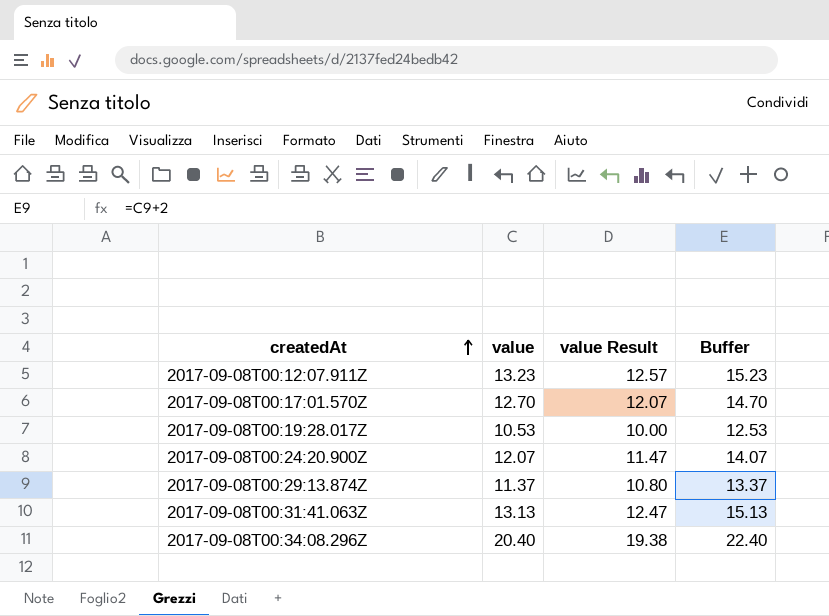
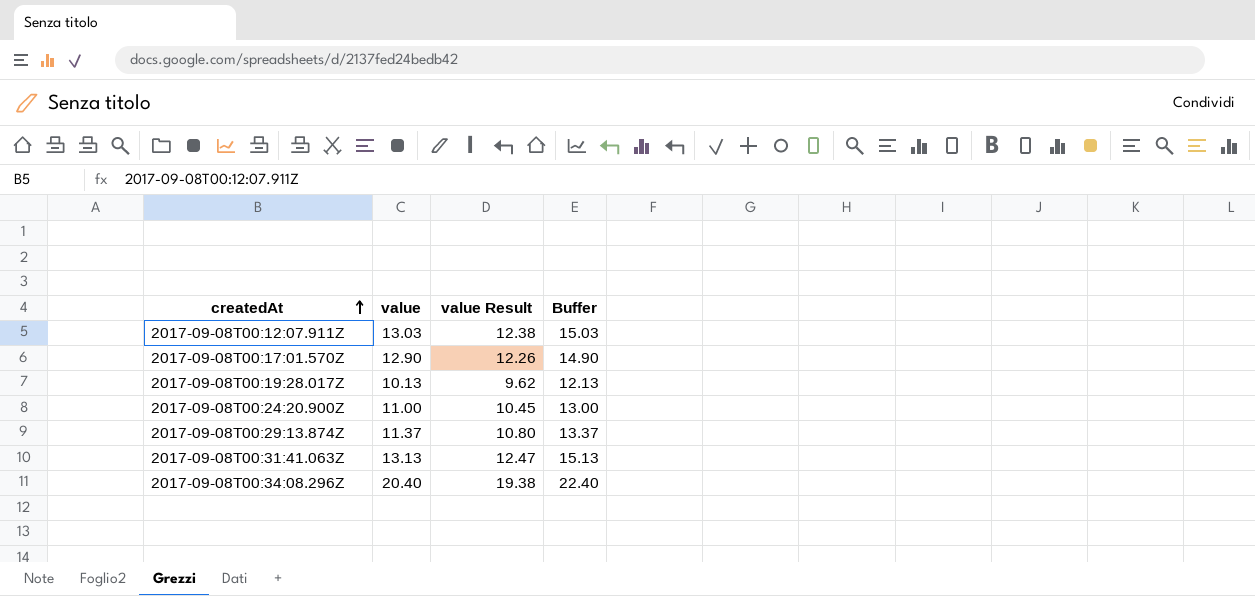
2017-09-08T00:12:07.911Z | value: 13.23 -> 13.03
2017-09-08T00:12:07.911Z | value Result: 12.57 -> 12.38
2017-09-08T00:12:07.911Z | Buffer: 15.23 -> 15.03
2017-09-08T00:17:01.570Z | value: 12.70 -> 12.90
2017-09-08T00:17:01.570Z | value Result: 12.07 -> 12.26
2017-09-08T00:17:01.570Z | Buffer: 14.70 -> 14.90
2017-09-08T00:19:28.017Z | value: 10.53 -> 10.13
2017-09-08T00:19:28.017Z | value Result: 10.00 -> 9.62
2017-09-08T00:19:28.017Z | Buffer: 12.53 -> 12.13
2017-09-08T00:24:20.900Z | value: 12.07 -> 11.00
2017-09-08T00:24:20.900Z | value Result: 11.47 -> 10.45
2017-09-08T00:24:20.900Z | Buffer: 14.07 -> 13.00

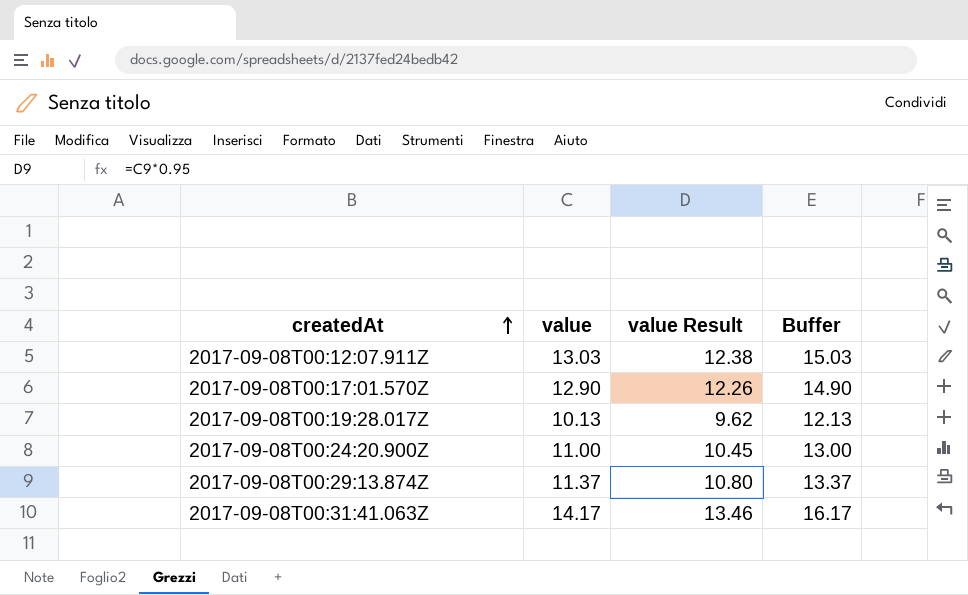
row 2017-09-08T00:34:08.296Z: 20.40 | 19.38 | 22.40 -> none
2017-09-08T00:31:41.063Z | value: 13.13 -> 14.17
2017-09-08T00:31:41.063Z | value Result: 12.47 -> 13.46
2017-09-08T00:31:41.063Z | Buffer: 15.13 -> 16.17

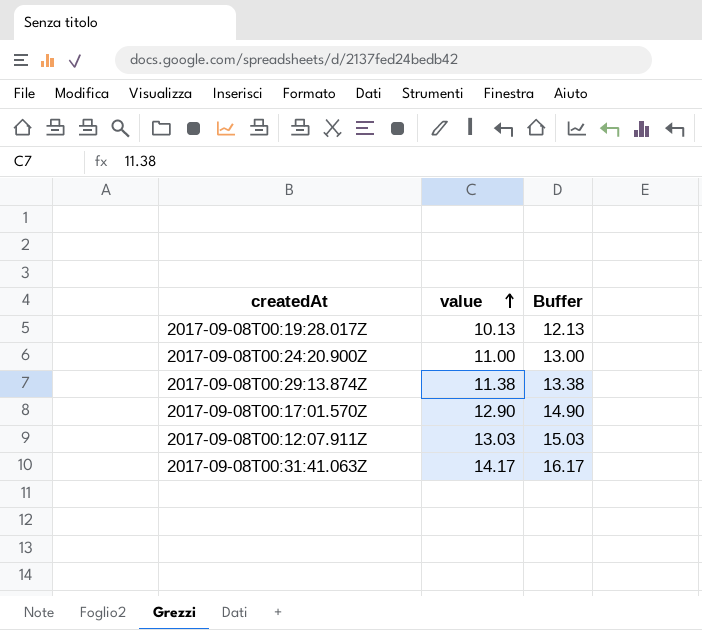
row order: createdAt ascending -> value ascending
column value Result | formula: [value] * 0.95 -> none
2017-09-08T00:29:13.874Z | value: 11.37 -> 11.38
2017-09-08T00:29:13.874Z | Buffer: 13.37 -> 13.38

